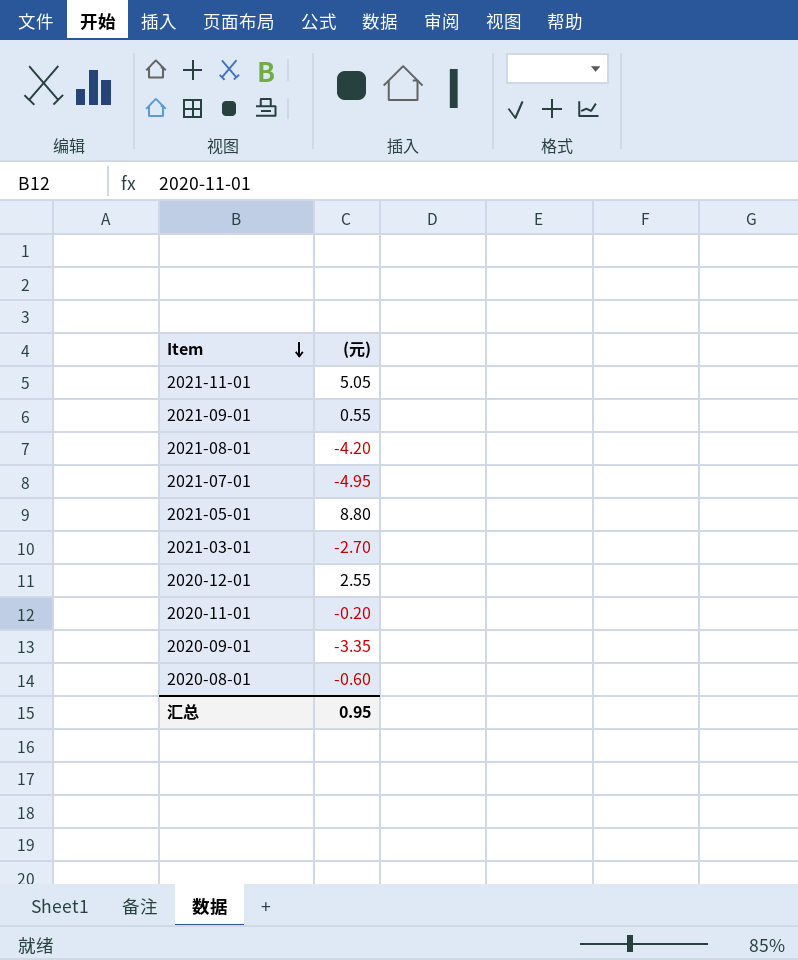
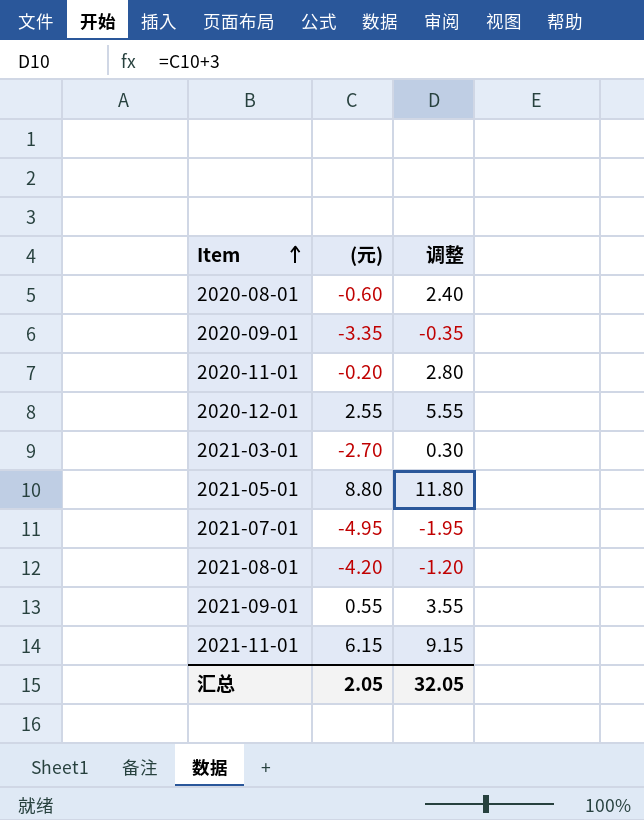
row order: Item descending -> Item ascending
column 调整 | formula: none -> [(元)] + 3
2021-11-01 | (元): 5.05 -> 6.15
汇总 | (元): 0.95 -> 2.05

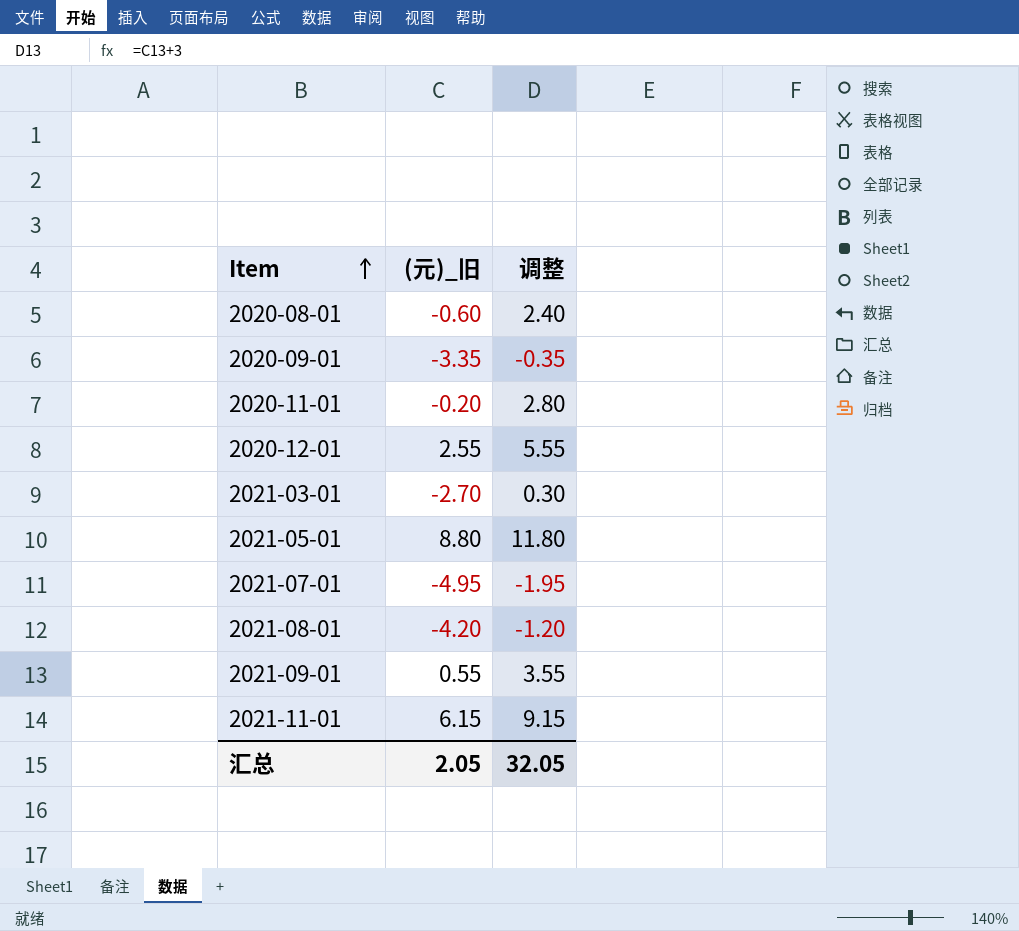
column name: (元) -> (元)_旧

